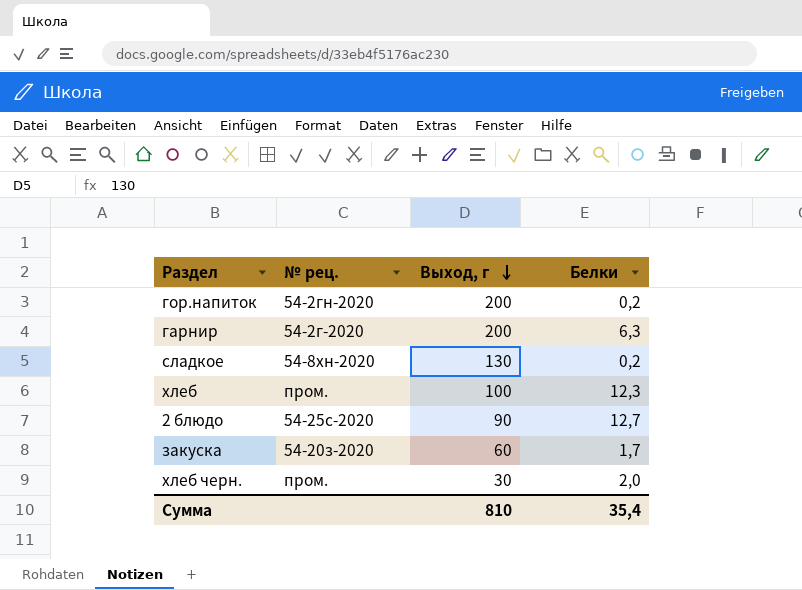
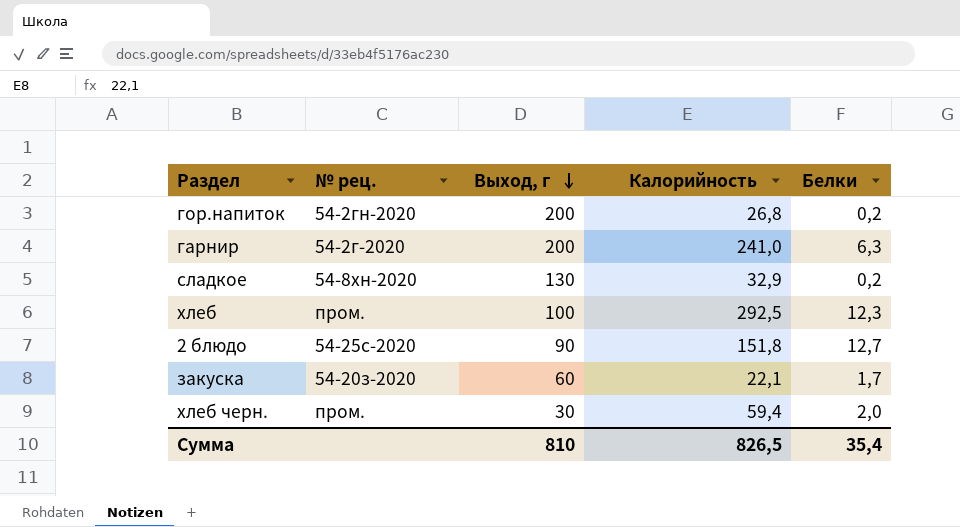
column Калорийность | position: none -> 4

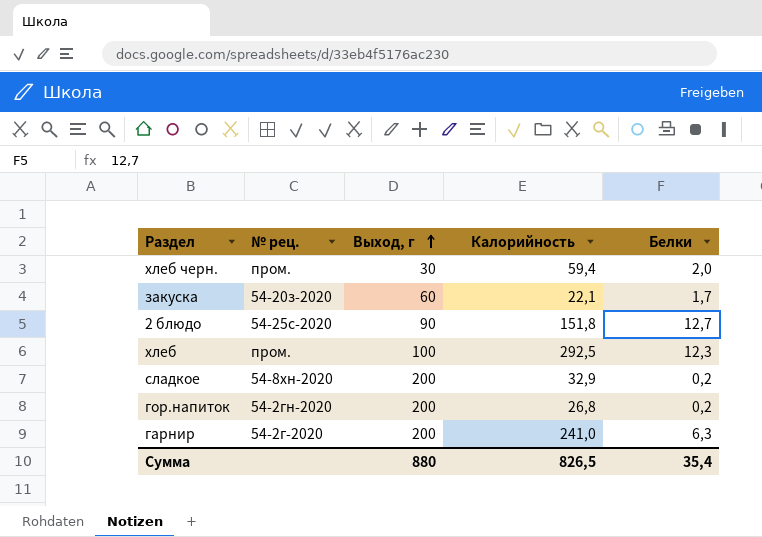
row order: Выход, г descending -> Выход, г ascending
сладкое | Выход, г: 130 -> 200
Сумма | Выход, г: 810 -> 880

